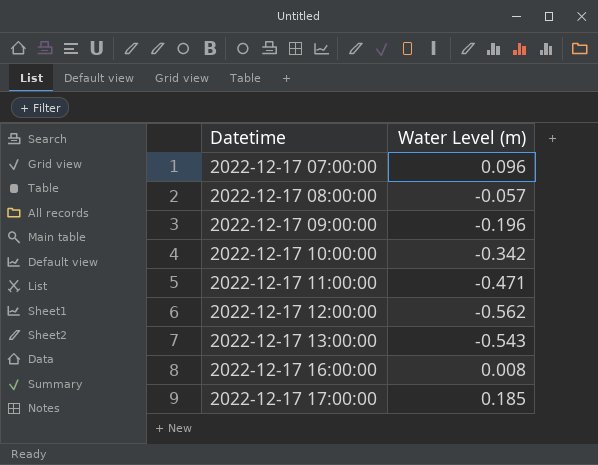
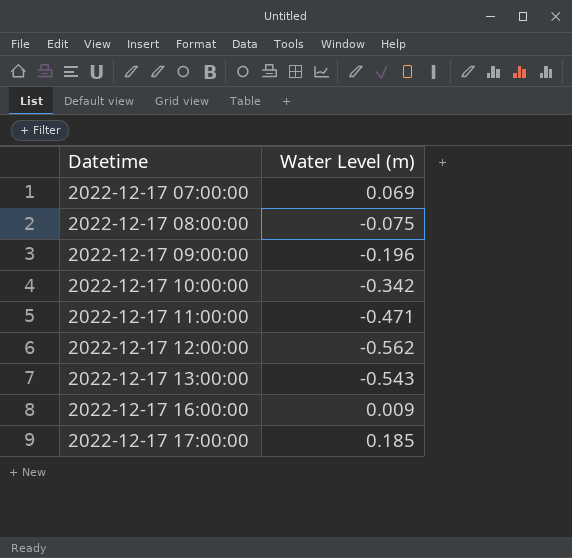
2022-12-17 07:00:00 | Water Level (m): 0.096 -> 0.069
2022-12-17 08:00:00 | Water Level (m): -0.057 -> -0.075
2022-12-17 16:00:00 | Water Level (m): 0.008 -> 0.009

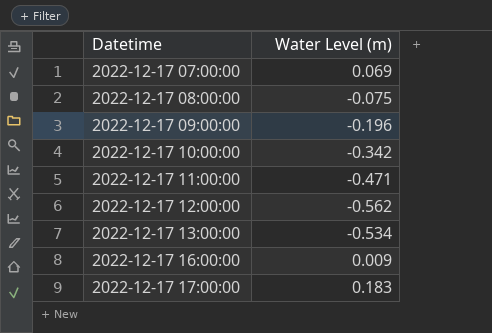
2022-12-17 13:00:00 | Water Level (m): -0.543 -> -0.534
2022-12-17 17:00:00 | Water Level (m): 0.185 -> 0.183

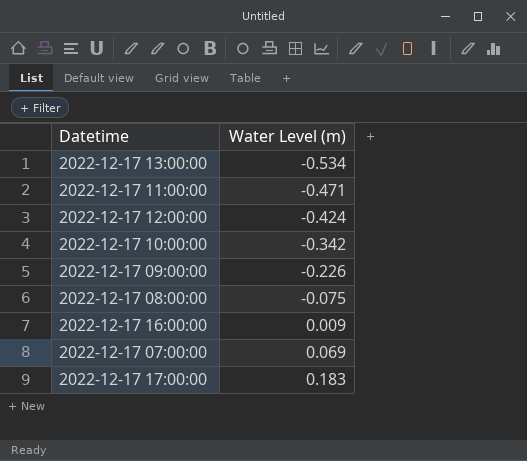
row order: Datetime ascending -> Water Level (m) ascending
2022-12-17 12:00:00 | Water Level (m): -0.562 -> -0.424
2022-12-17 09:00:00 | Water Level (m): -0.196 -> -0.226

